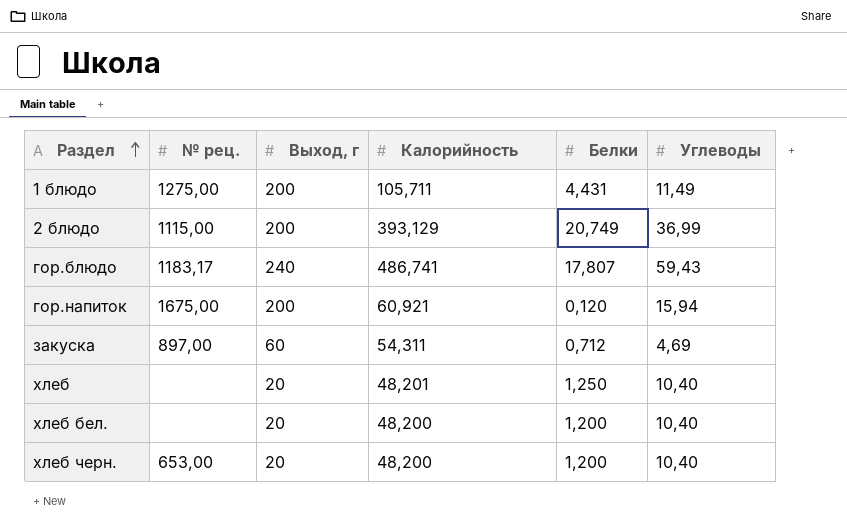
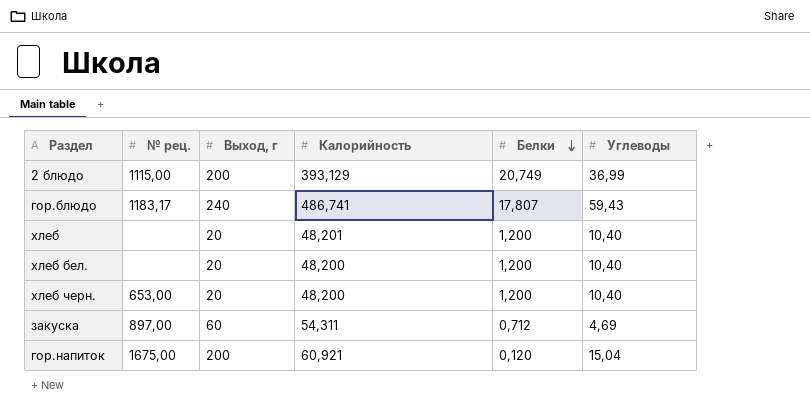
row order: Раздел ascending -> Белки descending
row 1 блюдо: 1275,00 | 200 | 105,711 | 4,431 | 11,49 -> none
хлеб | Белки: 1,250 -> 1,200
гор.напиток | Углеводы: 15,94 -> 15,04

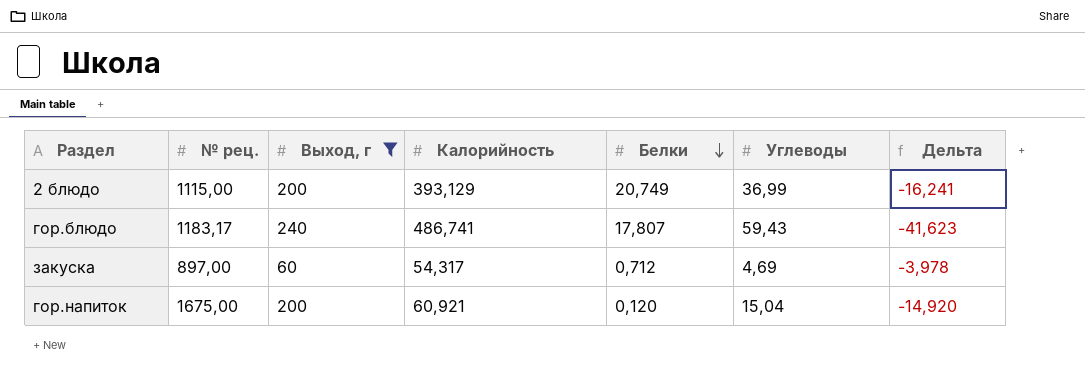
filter: none -> Выход, г != 20
column Дельта | formula: none -> [Белки] - [Углеводы]
закуска | Калорийность: 54,311 -> 54,317

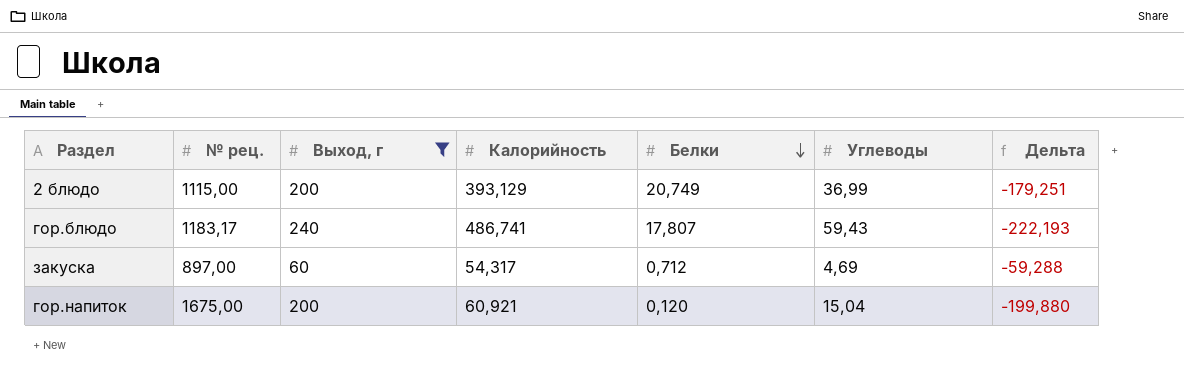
column Дельта | formula: [Белки] - [Углеводы] -> [Белки] - [Выход, г]

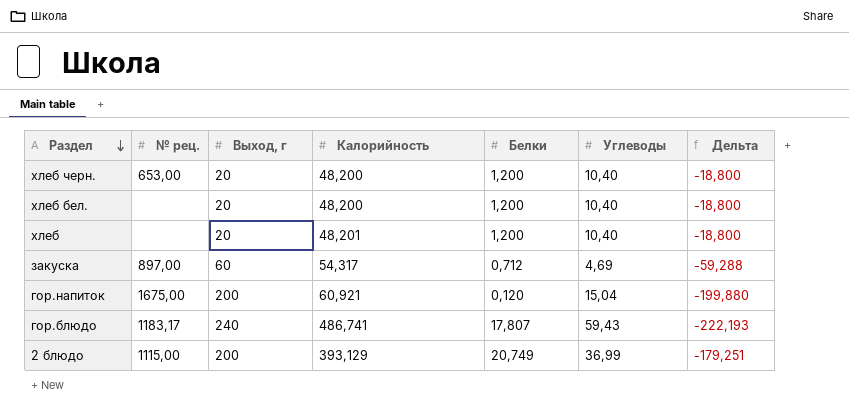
filter: Выход, г != 20 -> none
row order: Белки descending -> Раздел descending

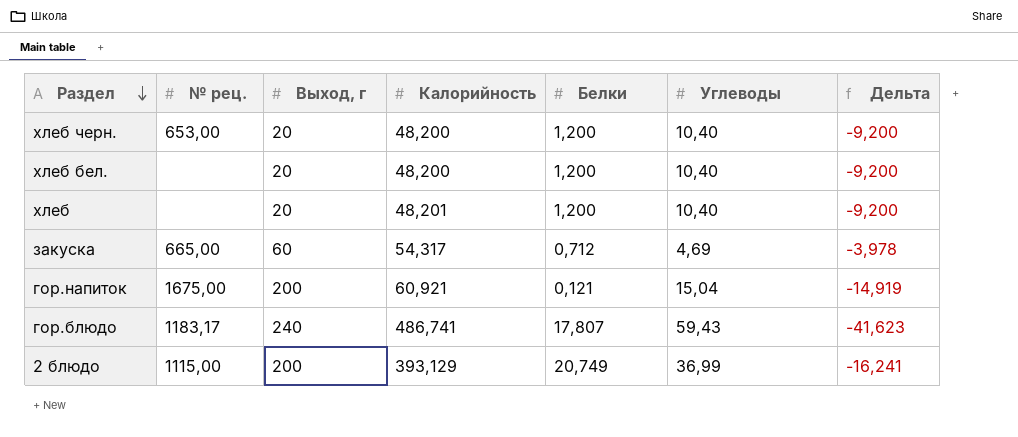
column Дельта | formula: [Белки] - [Выход, г] -> [Белки] - [Углеводы]
закуска | № рец.: 897,00 -> 665,00
гор.напиток | Белки: 0,120 -> 0,121

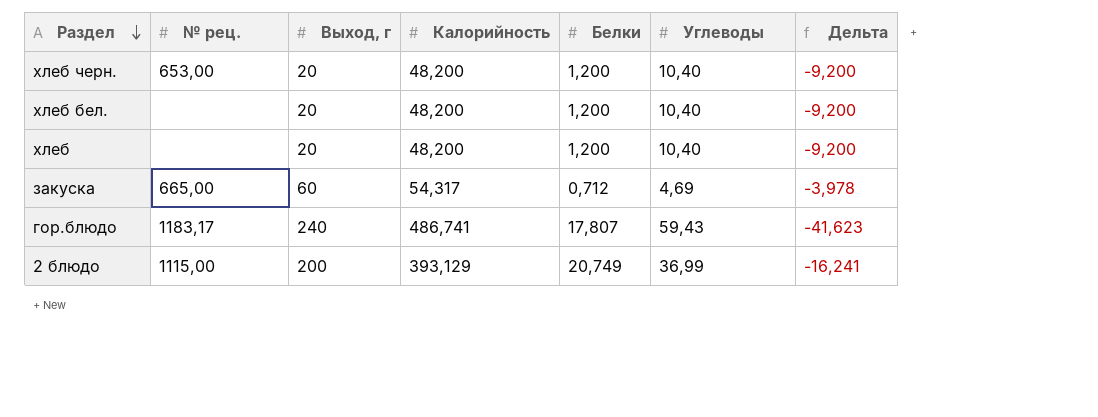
row гор.напиток: 1675,00 | 200 | 60,921 | 0,121 | 15,04 | -14,919 -> none
хлеб | Калорийность: 48,201 -> 48,200

